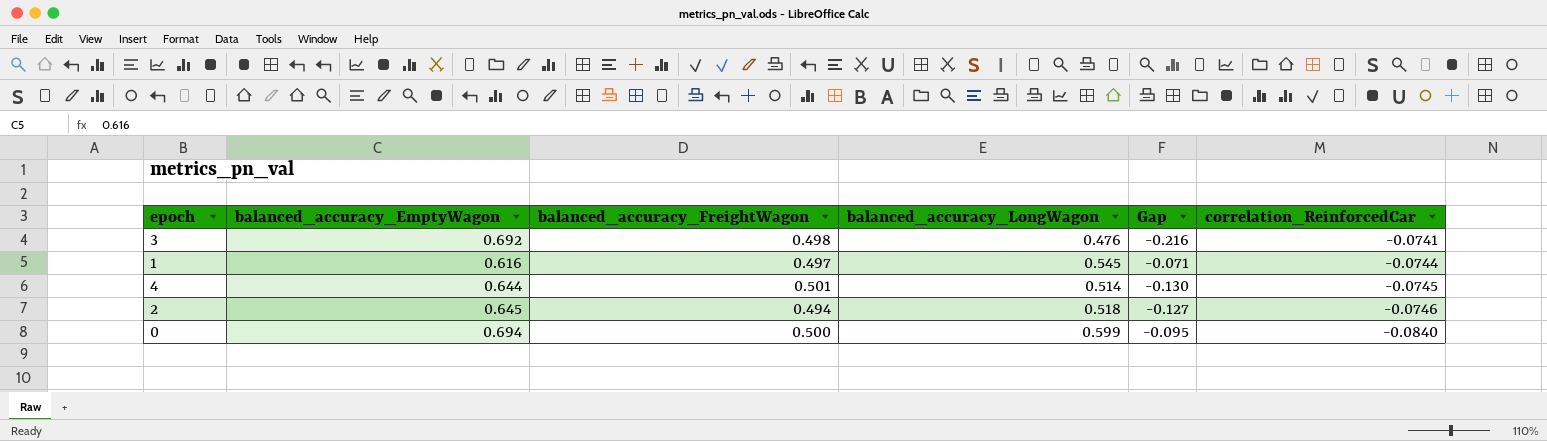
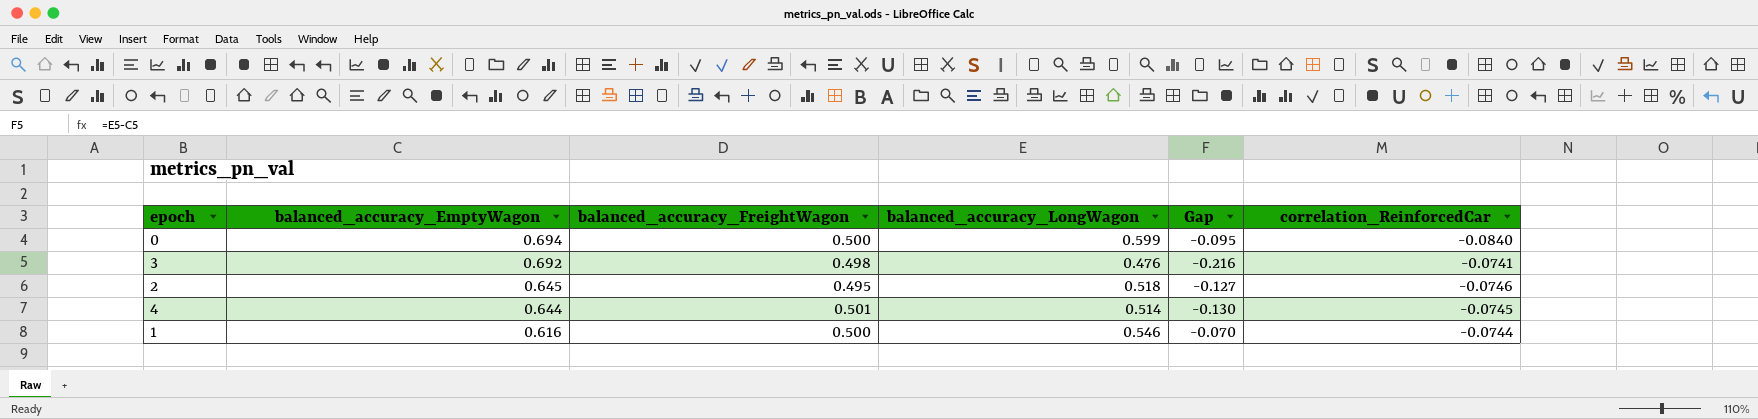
row order: correlation_ReinforcedCar descending -> balanced_accuracy_EmptyWagon descending
2 | balanced_accuracy_FreightWagon: 0.494 -> 0.495
1 | balanced_accuracy_FreightWagon: 0.497 -> 0.500
1 | balanced_accuracy_LongWagon: 0.545 -> 0.546
1 | Gap: -0.071 -> -0.070

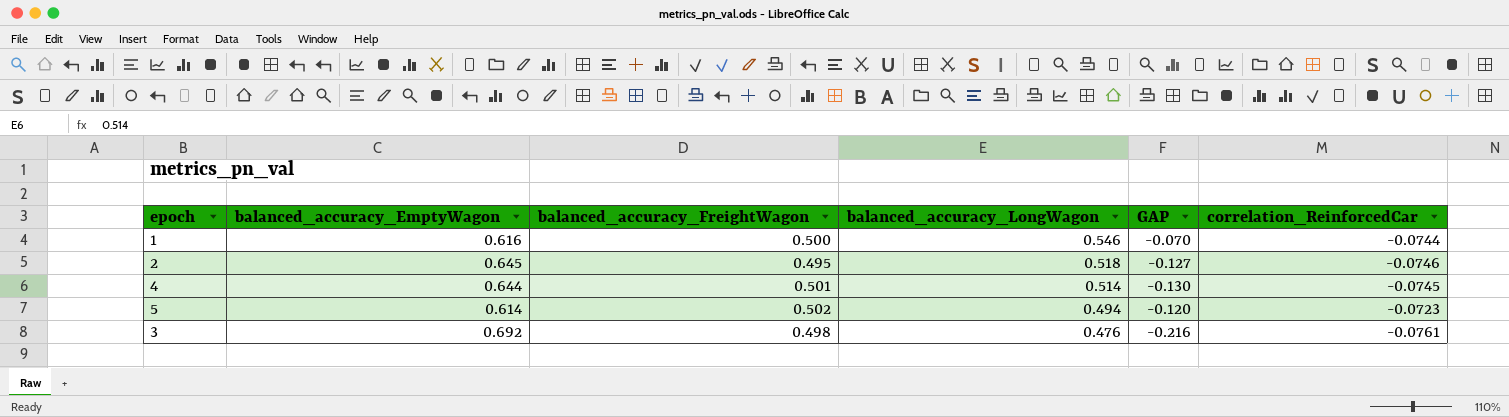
row order: balanced_accuracy_EmptyWagon descending -> balanced_accuracy_LongWagon descending
column name: Gap -> GAP
row 0: 0.694 | 0.500 | 0.599 | -0.095 | -0.0840 -> none
row 5: none -> 0.614 | 0.502 | 0.494 | -0.120 | -0.0723
3 | correlation_ReinforcedCar: -0.0741 -> -0.0761

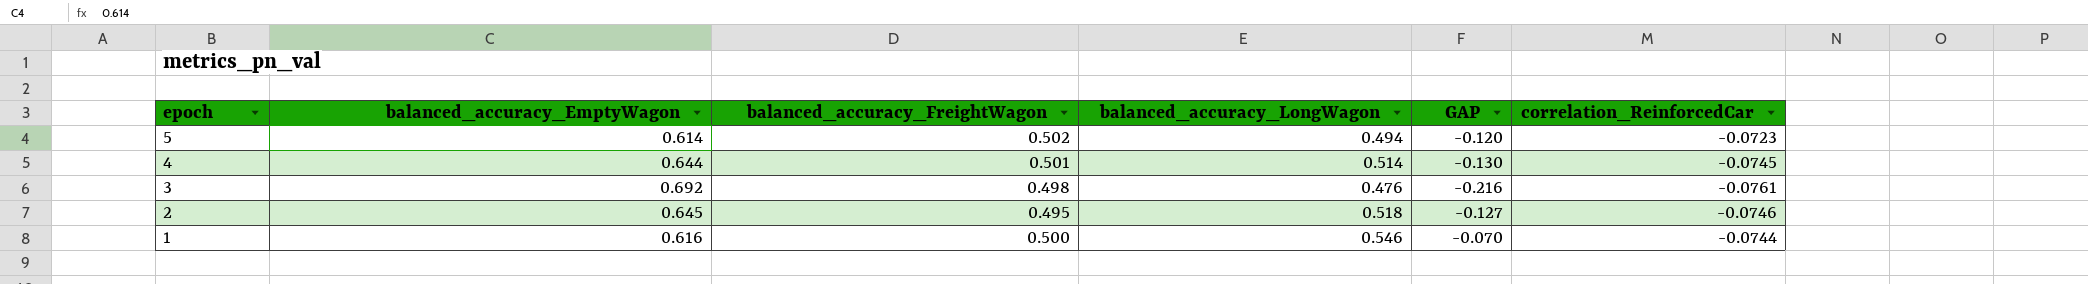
row order: balanced_accuracy_LongWagon descending -> epoch descending

